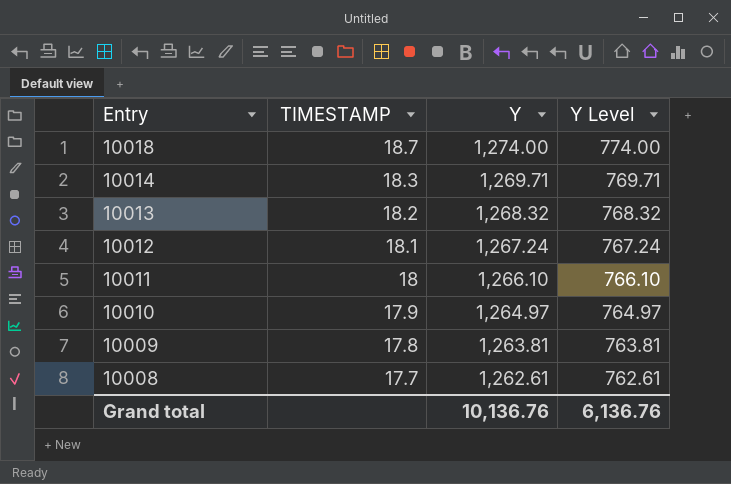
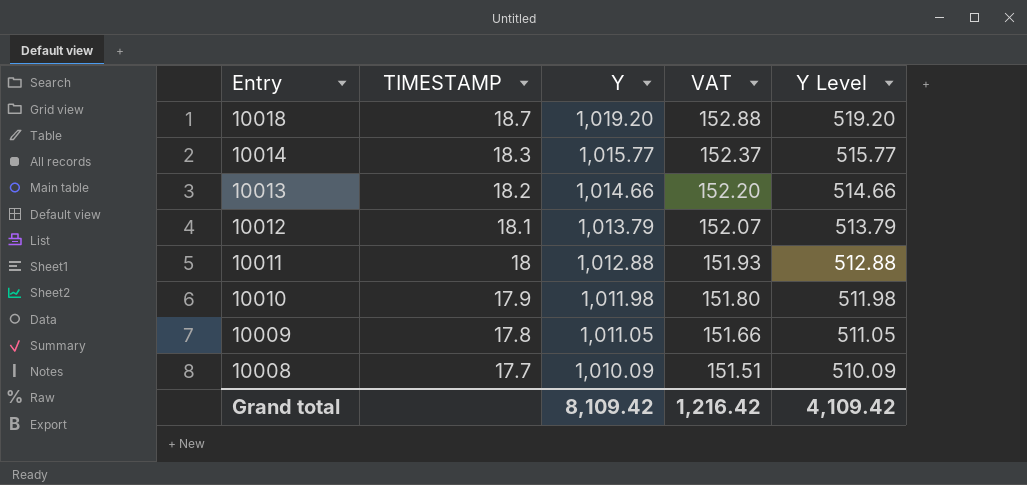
column VAT | formula: none -> [Y] * 0.15
10018 | Y: 1,274.00 -> 1,019.20
10018 | Y Level: 774.00 -> 519.20
10014 | Y: 1,269.71 -> 1,015.77
10014 | Y Level: 769.71 -> 515.77
10013 | Y: 1,268.32 -> 1,014.66
10013 | Y Level: 768.32 -> 514.66
10012 | Y: 1,267.24 -> 1,013.79
10012 | Y Level: 767.24 -> 513.79
10011 | Y: 1,266.10 -> 1,012.88
10011 | Y Level: 766.10 -> 512.88
10010 | Y: 1,264.97 -> 1,011.98
10010 | Y Level: 764.97 -> 511.98
10009 | Y: 1,263.81 -> 1,011.05
10009 | Y Level: 763.81 -> 511.05
10008 | Y: 1,262.61 -> 1,010.09
10008 | Y Level: 762.61 -> 510.09
Grand total | Y: 10,136.76 -> 8,109.42
Grand total | Y Level: 6,136.76 -> 4,109.42

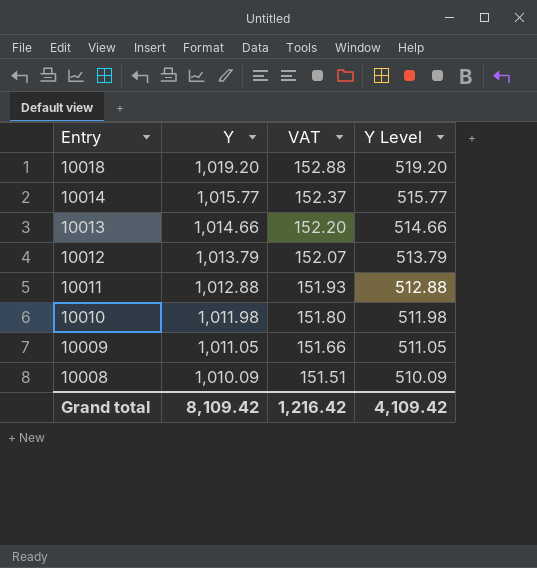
column TIMESTAMP | position: 2 -> none

